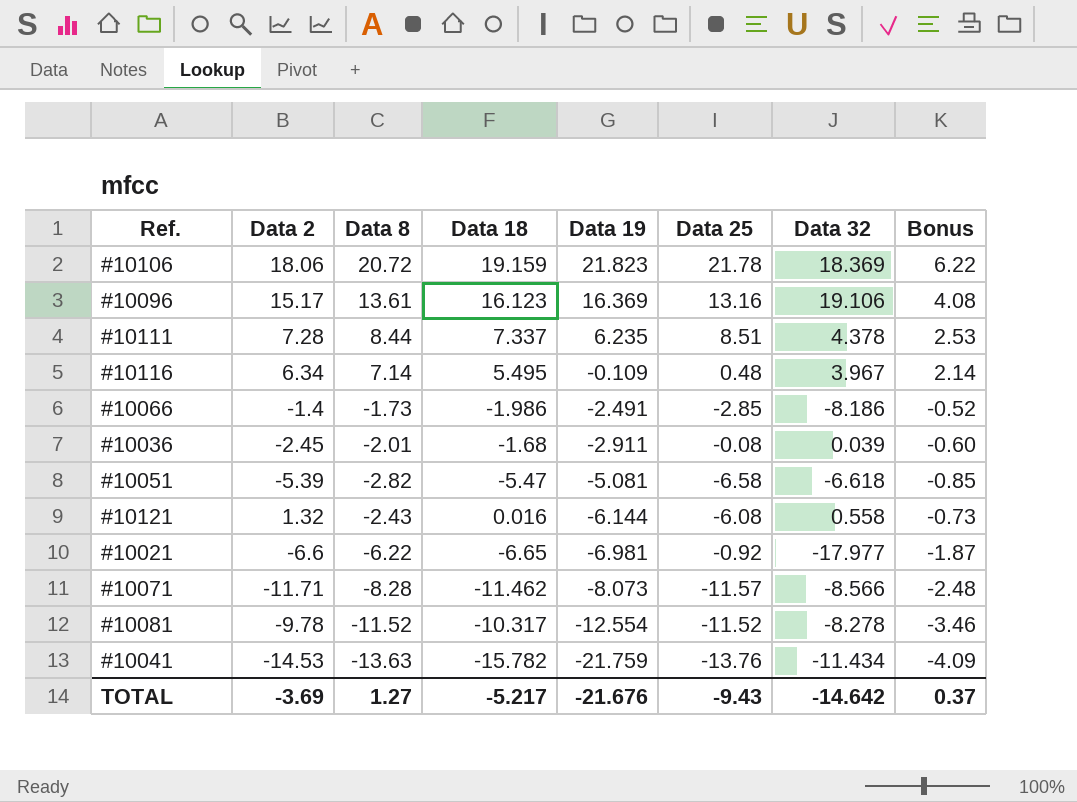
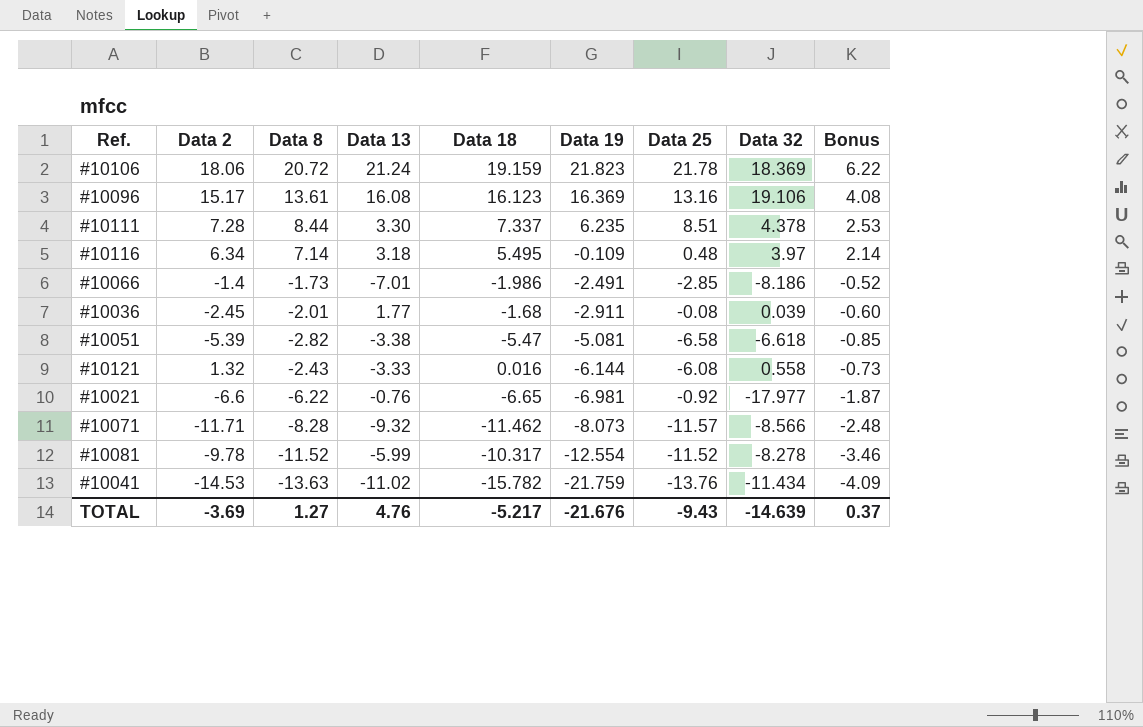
column Data 13 | position: none -> 4
#10116 | Data 32: 3.967 -> 3.97
TOTAL | Data 32: -14.642 -> -14.639

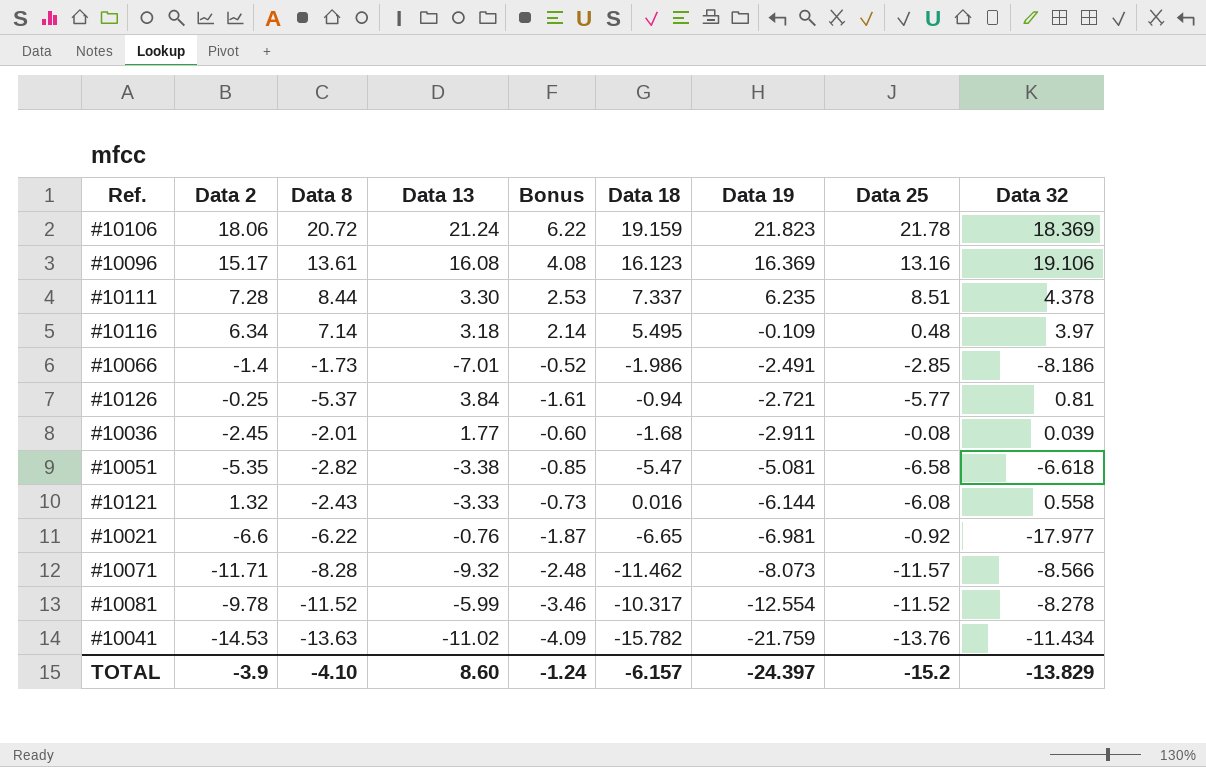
column Bonus | position: 9 -> 5
row #10126: none -> -0.25 | -5.37 | 3.84 | -1.61 | -0.94 | -2.721 | -5.77 | 0.81
#10051 | Data 2: -5.39 -> -5.35
TOTAL | Data 2: -3.69 -> -3.9
TOTAL | Data 8: 1.27 -> -4.10
TOTAL | Data 13: 4.76 -> 8.60
TOTAL | Bonus: 0.37 -> -1.24
TOTAL | Data 18: -5.217 -> -6.157
TOTAL | Data 19: -21.676 -> -24.397
TOTAL | Data 25: -9.43 -> -15.2
TOTAL | Data 32: -14.639 -> -13.829

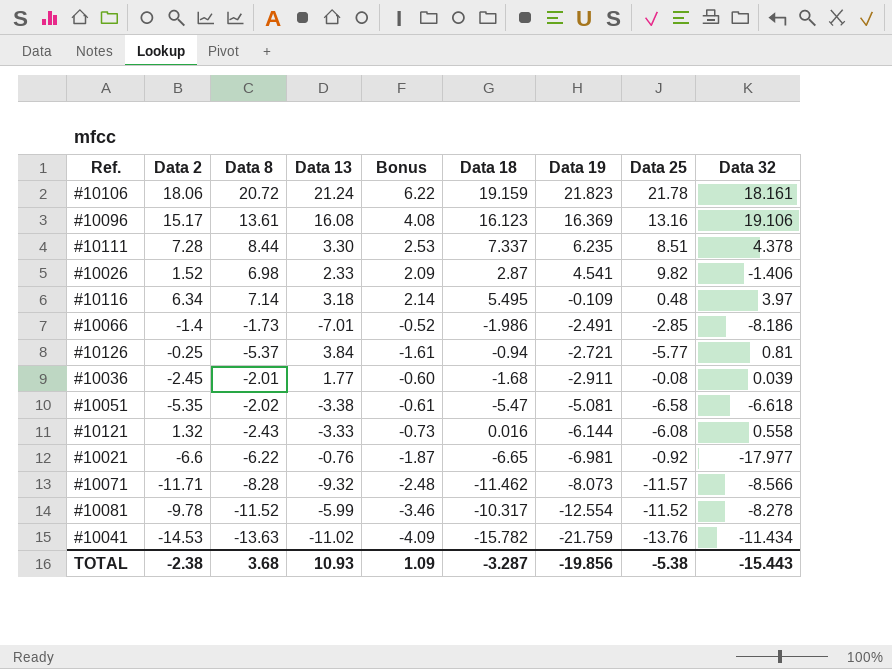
#10106 | Data 32: 18.369 -> 18.161
row #10026: none -> 1.52 | 6.98 | 2.33 | 2.09 | 2.87 | 4.541 | 9.82 | -1.406
#10051 | Data 8: -2.82 -> -2.02
#10051 | Bonus: -0.85 -> -0.61
TOTAL | Data 2: -3.9 -> -2.38
TOTAL | Data 8: -4.10 -> 3.68
TOTAL | Data 13: 8.60 -> 10.93
TOTAL | Bonus: -1.24 -> 1.09
TOTAL | Data 18: -6.157 -> -3.287
TOTAL | Data 19: -24.397 -> -19.856
TOTAL | Data 25: -15.2 -> -5.38
TOTAL | Data 32: -13.829 -> -15.443

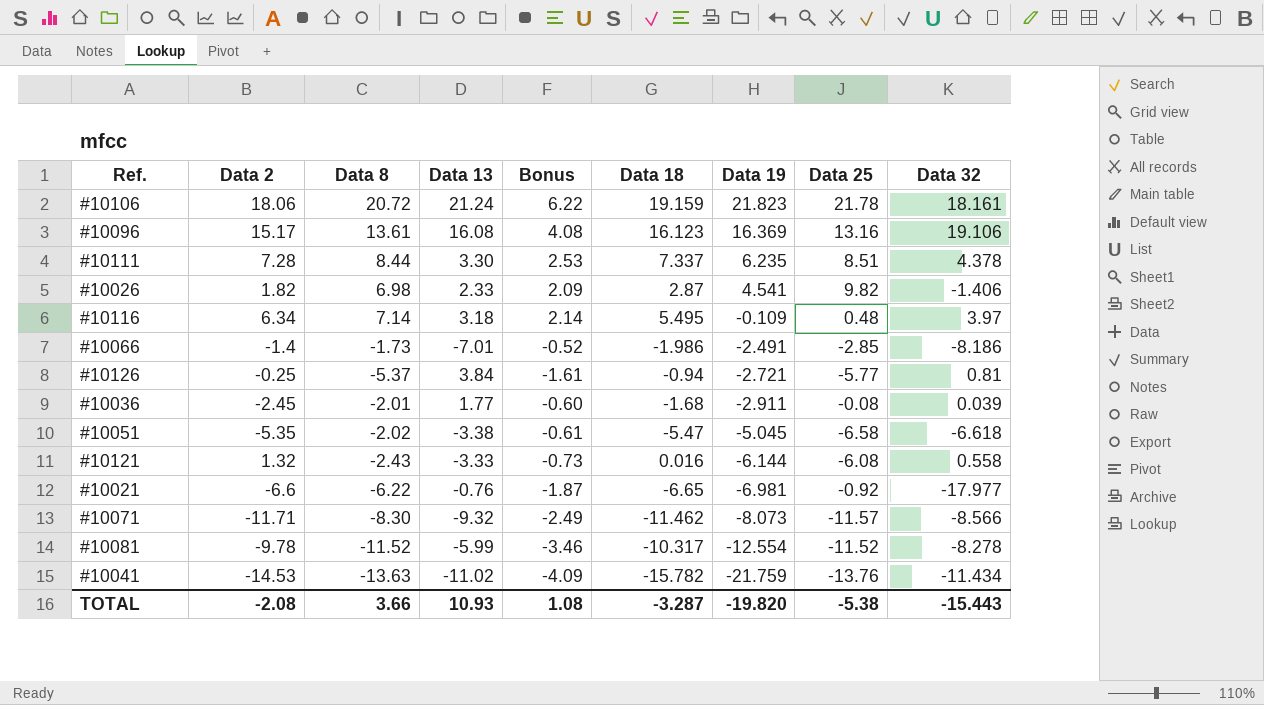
#10026 | Data 2: 1.52 -> 1.82
#10051 | Data 19: -5.081 -> -5.045
#10071 | Data 8: -8.28 -> -8.30
#10071 | Bonus: -2.48 -> -2.49
TOTAL | Data 2: -2.38 -> -2.08
TOTAL | Data 8: 3.68 -> 3.66
TOTAL | Bonus: 1.09 -> 1.08
TOTAL | Data 19: -19.856 -> -19.820

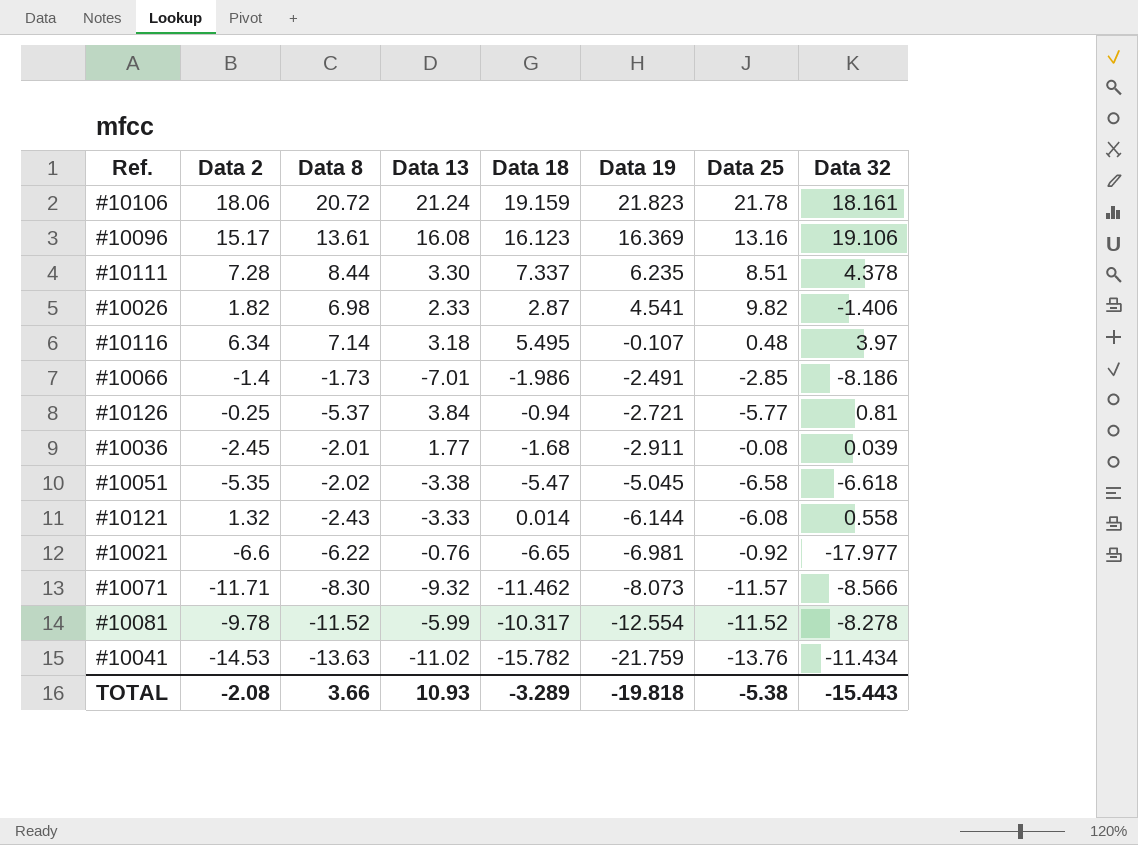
column Bonus | formula: [Data 8] * 0.3 -> none
#10116 | Data 19: -0.109 -> -0.107
#10121 | Data 18: 0.016 -> 0.014
TOTAL | Data 18: -3.287 -> -3.289
TOTAL | Data 19: -19.820 -> -19.818

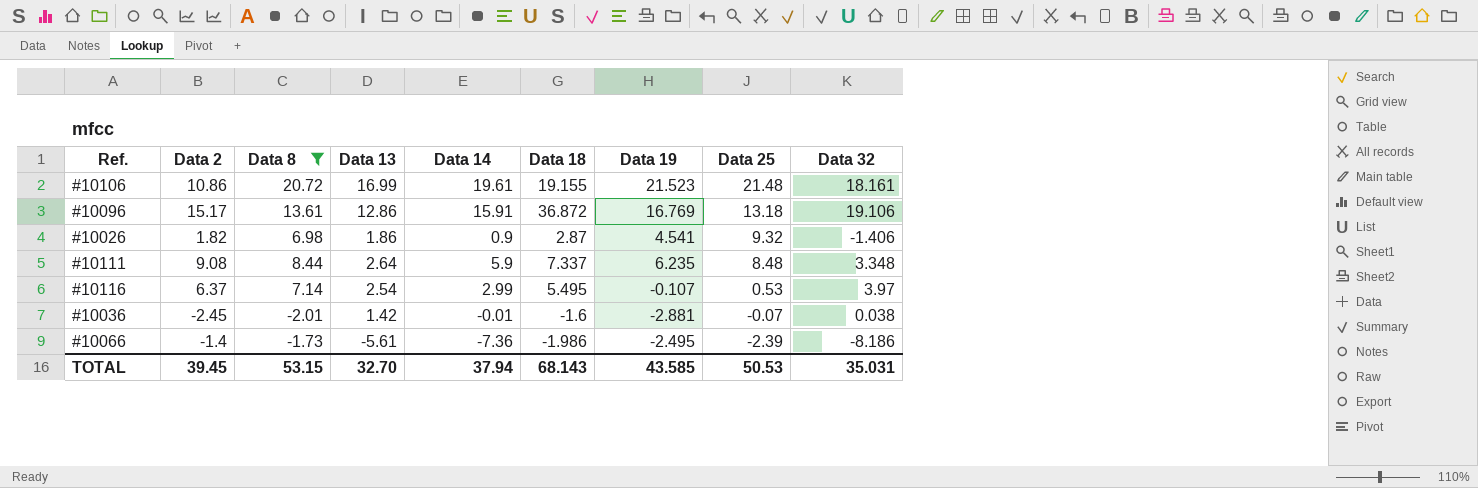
filter: none -> Data 8 >= -2.01
row order: Data 19 descending -> Data 25 descending
column Data 14 | position: none -> 5
#10106 | Data 2: 18.06 -> 10.86
#10106 | Data 13: 21.24 -> 16.99
#10106 | Data 18: 19.159 -> 19.155
#10106 | Data 19: 21.823 -> 21.523
#10106 | Data 25: 21.78 -> 21.48
#10096 | Data 13: 16.08 -> 12.86
#10096 | Data 18: 16.123 -> 36.872
#10096 | Data 19: 16.369 -> 16.769
#10096 | Data 25: 13.16 -> 13.18
#10026 | Data 13: 2.33 -> 1.86
#10026 | Data 25: 9.82 -> 9.32
#10111 | Data 2: 7.28 -> 9.08
#10111 | Data 13: 3.30 -> 2.64
#10111 | Data 25: 8.51 -> 8.48
#10111 | Data 32: 4.378 -> 3.348
#10116 | Data 2: 6.34 -> 6.37
#10116 | Data 13: 3.18 -> 2.54
#10116 | Data 25: 0.48 -> 0.53
#10036 | Data 13: 1.77 -> 1.42
#10036 | Data 18: -1.68 -> -1.6
#10036 | Data 19: -2.911 -> -2.881
#10036 | Data 25: -0.08 -> -0.07
#10036 | Data 32: 0.039 -> 0.038
#10066 | Data 13: -7.01 -> -5.61
#10066 | Data 19: -2.491 -> -2.495
#10066 | Data 25: -2.85 -> -2.39
TOTAL | Data 2: -2.08 -> 39.45
TOTAL | Data 8: 3.66 -> 53.15
TOTAL | Data 13: 10.93 -> 32.70
TOTAL | Data 18: -3.289 -> 68.143
TOTAL | Data 19: -19.818 -> 43.585
TOTAL | Data 25: -5.38 -> 50.53
TOTAL | Data 32: -15.443 -> 35.031

